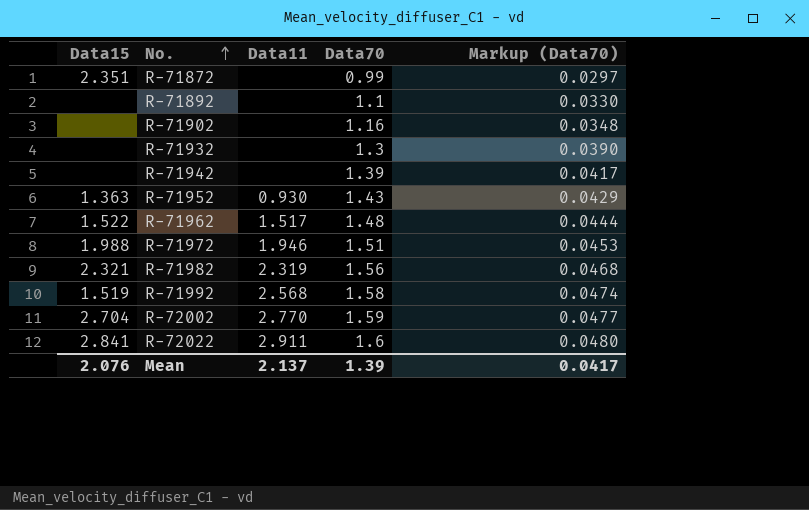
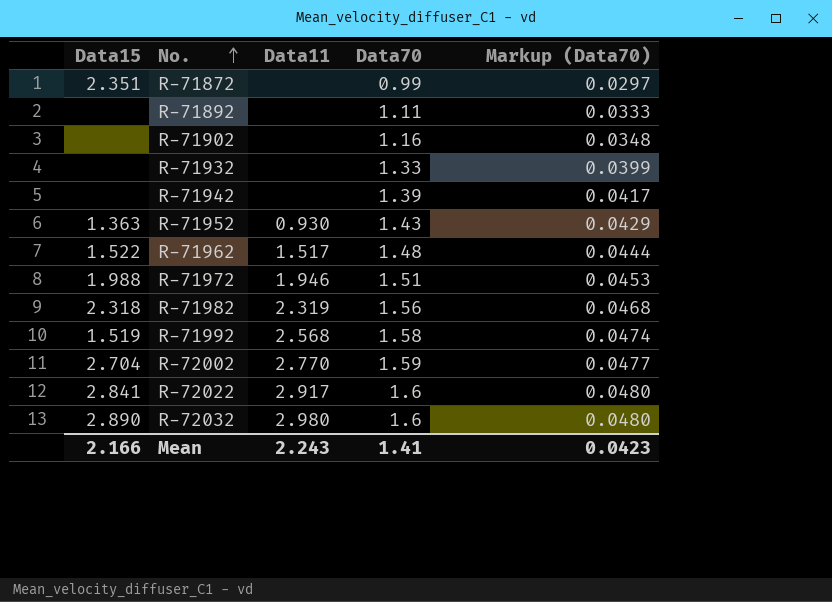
R-71892 | Data70: 1.1 -> 1.11
R-71892 | Markup (Data70): 0.0330 -> 0.0333
R-71932 | Data70: 1.3 -> 1.33
R-71932 | Markup (Data70): 0.0390 -> 0.0399
R-71982 | Data15: 2.321 -> 2.318
R-72022 | Data11: 2.911 -> 2.917
row R-72032: none -> 2.890 | 2.980 | 1.6 | 0.0480
Mean | Data15: 2.076 -> 2.166
Mean | Data11: 2.137 -> 2.243
Mean | Data70: 1.39 -> 1.41
Mean | Markup (Data70): 0.0417 -> 0.0423

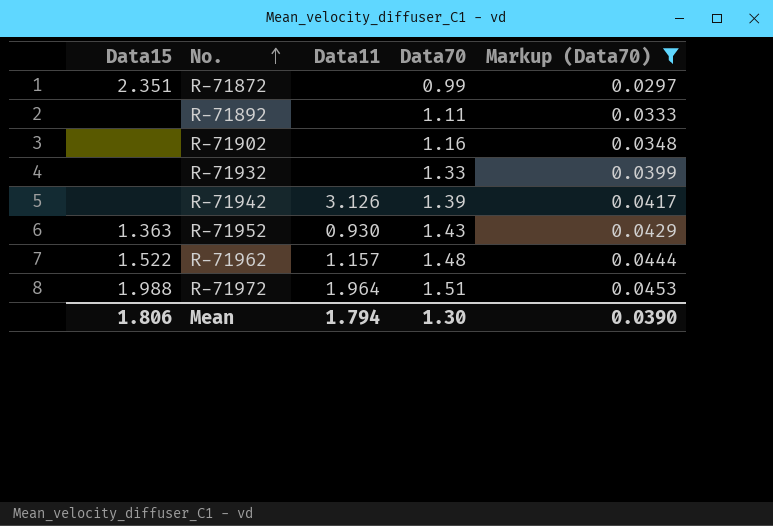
filter: none -> Markup (Data70) <= 0.0453
R-71942 | Data11: none -> 3.126
R-71962 | Data11: 1.517 -> 1.157
R-71972 | Data11: 1.946 -> 1.964
Mean | Data15: 2.166 -> 1.806
Mean | Data11: 2.243 -> 1.794
Mean | Data70: 1.41 -> 1.30
Mean | Markup (Data70): 0.0423 -> 0.0390

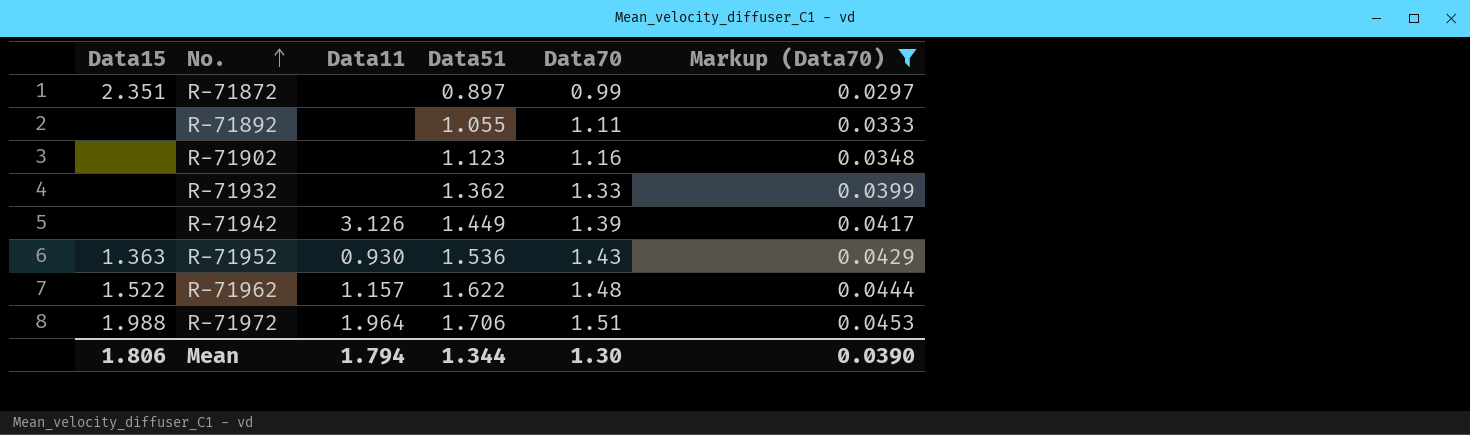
column Data51 | position: none -> 4

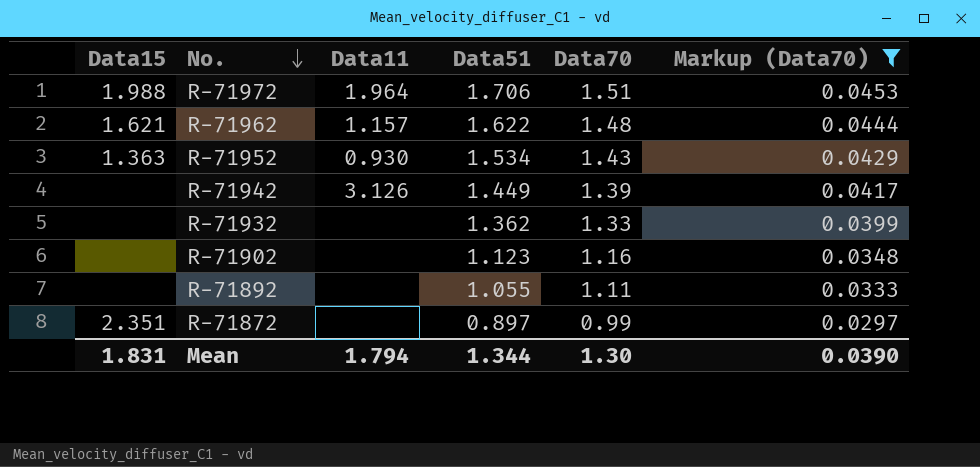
row order: No. ascending -> No. descending
R-71962 | Data15: 1.522 -> 1.621
R-71952 | Data51: 1.536 -> 1.534
Mean | Data15: 1.806 -> 1.831

